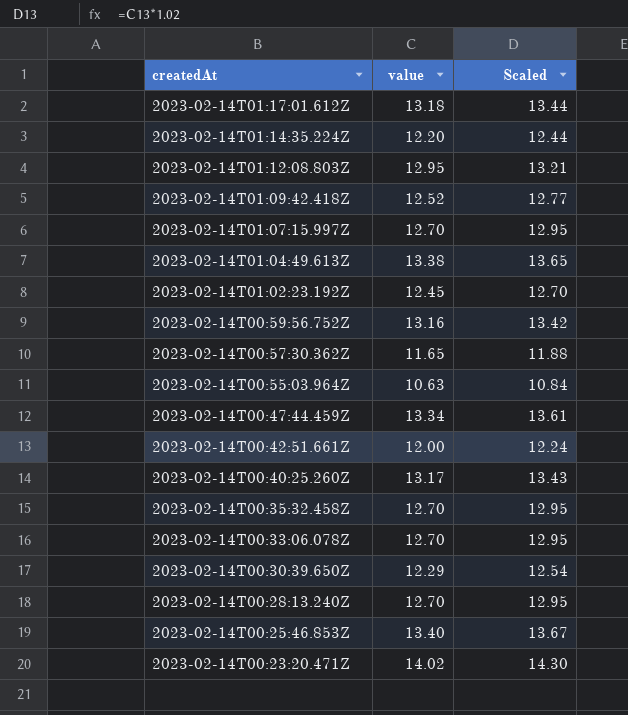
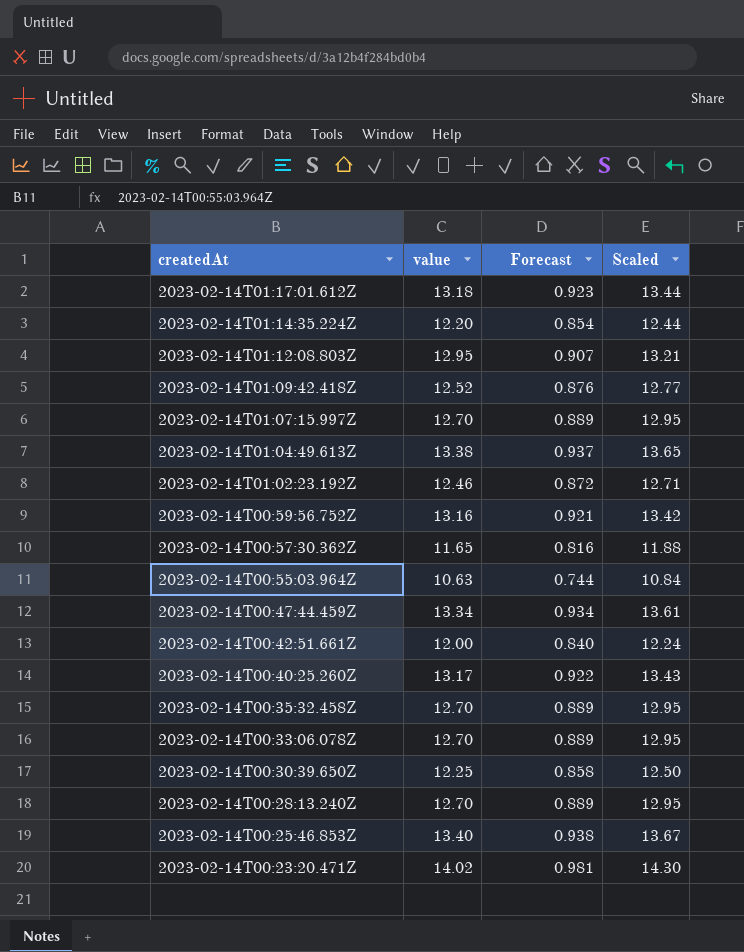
column Forecast | formula: none -> [value] * 0.07
2023-02-14T01:02:23.192Z | value: 12.45 -> 12.46
2023-02-14T01:02:23.192Z | Scaled: 12.70 -> 12.71
2023-02-14T00:30:39.650Z | value: 12.29 -> 12.25
2023-02-14T00:30:39.650Z | Scaled: 12.54 -> 12.50

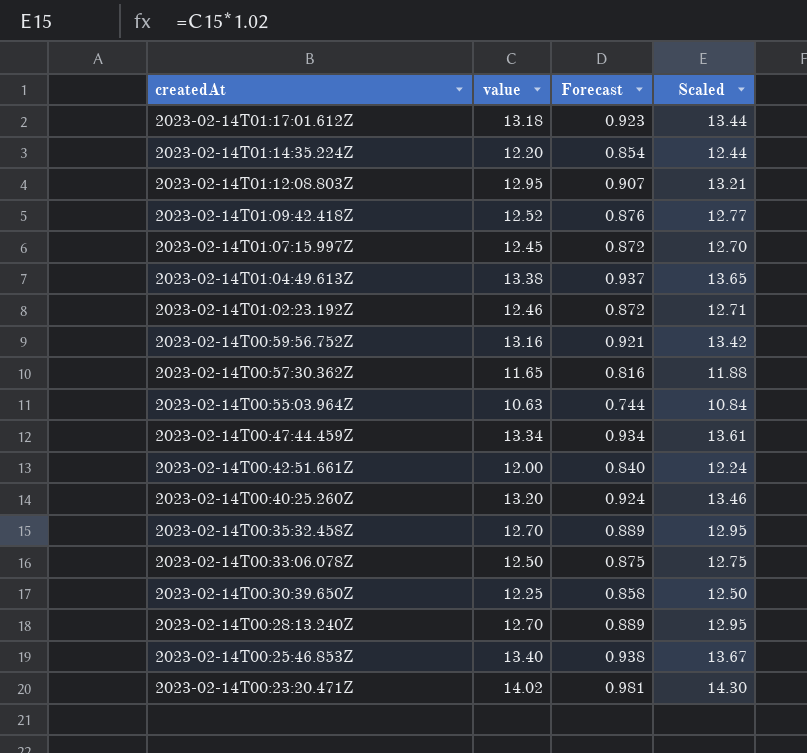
2023-02-14T01:07:15.997Z | value: 12.70 -> 12.45
2023-02-14T01:07:15.997Z | Forecast: 0.889 -> 0.872
2023-02-14T01:07:15.997Z | Scaled: 12.95 -> 12.70
2023-02-14T00:40:25.260Z | value: 13.17 -> 13.20
2023-02-14T00:40:25.260Z | Forecast: 0.922 -> 0.924
2023-02-14T00:40:25.260Z | Scaled: 13.43 -> 13.46
2023-02-14T00:33:06.078Z | value: 12.70 -> 12.50
2023-02-14T00:33:06.078Z | Forecast: 0.889 -> 0.875
2023-02-14T00:33:06.078Z | Scaled: 12.95 -> 12.75

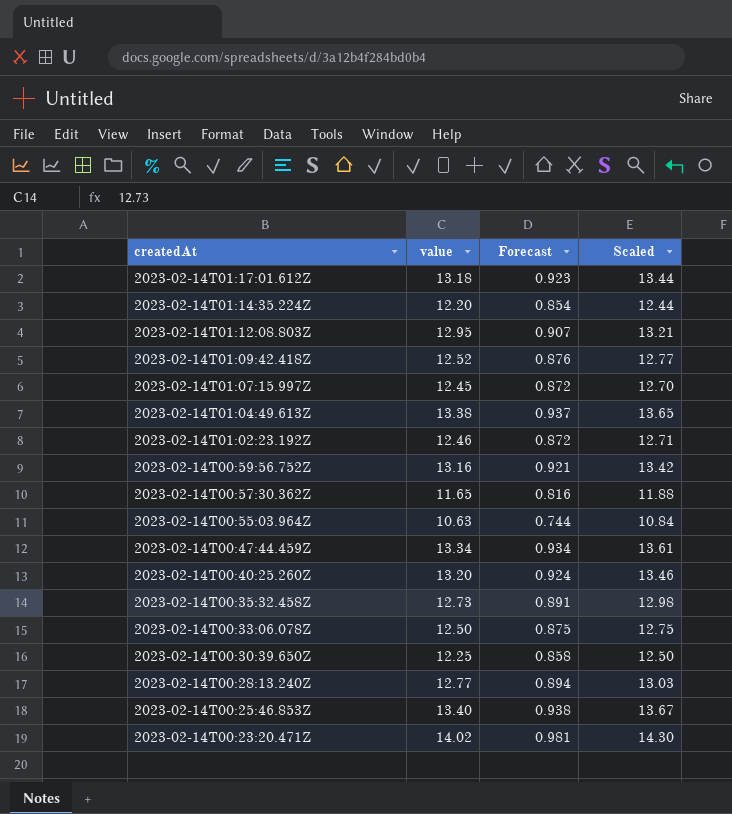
row 2023-02-14T00:42:51.661Z: 12.00 | 0.840 | 12.24 -> none
2023-02-14T00:35:32.458Z | value: 12.70 -> 12.73
2023-02-14T00:35:32.458Z | Forecast: 0.889 -> 0.891
2023-02-14T00:35:32.458Z | Scaled: 12.95 -> 12.98
2023-02-14T00:28:13.240Z | value: 12.70 -> 12.77
2023-02-14T00:28:13.240Z | Forecast: 0.889 -> 0.894
2023-02-14T00:28:13.240Z | Scaled: 12.95 -> 13.03

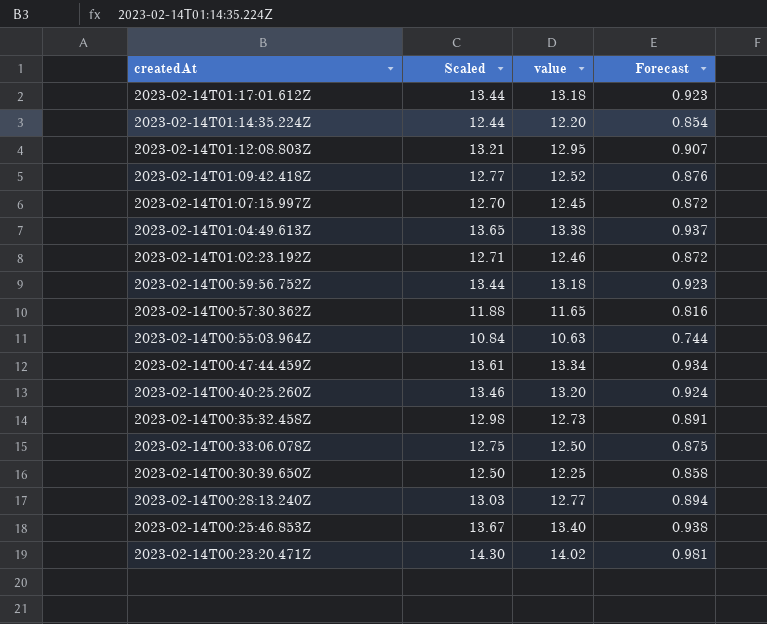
column Scaled | position: 4 -> 2
2023-02-14T00:59:56.752Z | Scaled: 13.42 -> 13.44
2023-02-14T00:59:56.752Z | value: 13.16 -> 13.18
2023-02-14T00:59:56.752Z | Forecast: 0.921 -> 0.923

